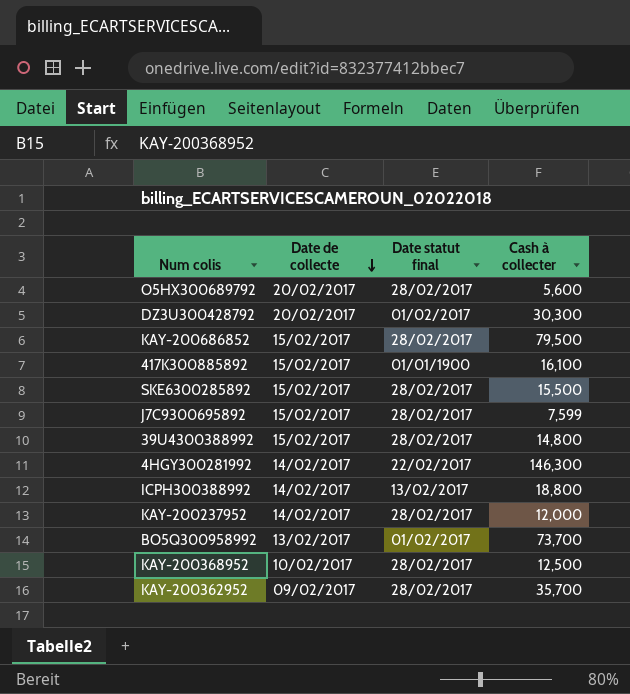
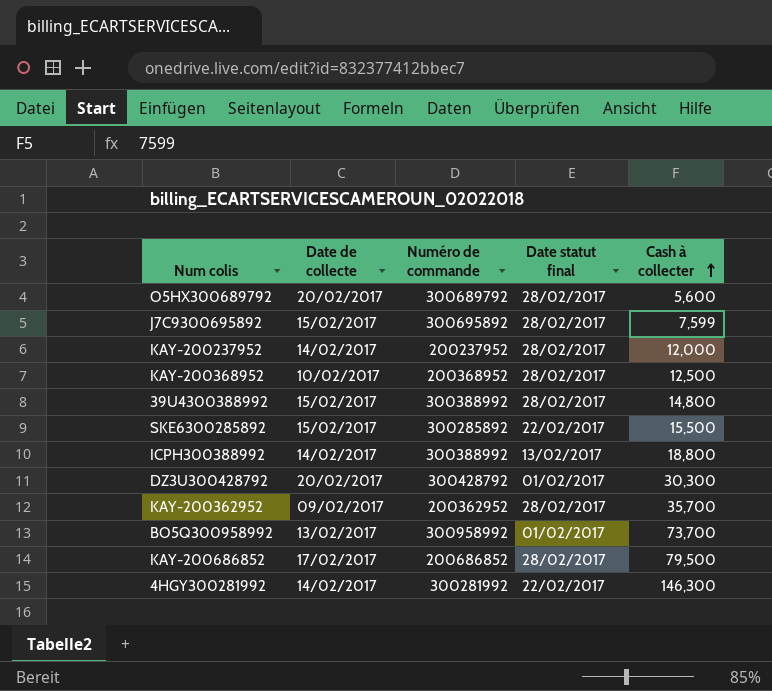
row order: Date de collecte descending -> Cash à collecter ascending
column Numéro de commande | position: none -> 3
row 417K300885892: 15/02/2017 | 01/01/1900 | 16,100 -> none
SKE6300285892 | Date statut final: 28/02/2017 -> 22/02/2017
KAY-200686852 | Date de collecte: 15/02/2017 -> 17/02/2017

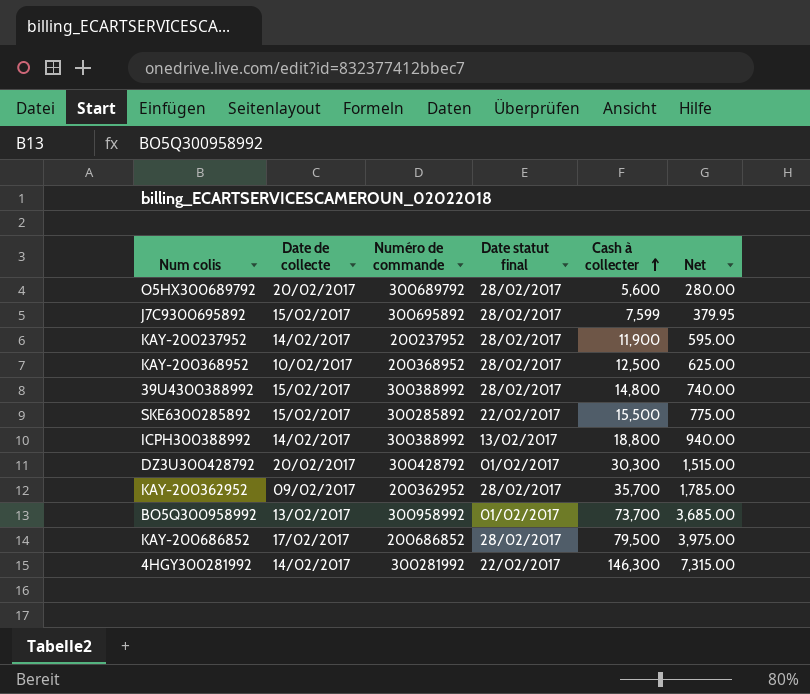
column Net | formula: none -> [Cash à collecter] * 0.05
KAY-200237952 | Cash à collecter: 12,000 -> 11,900

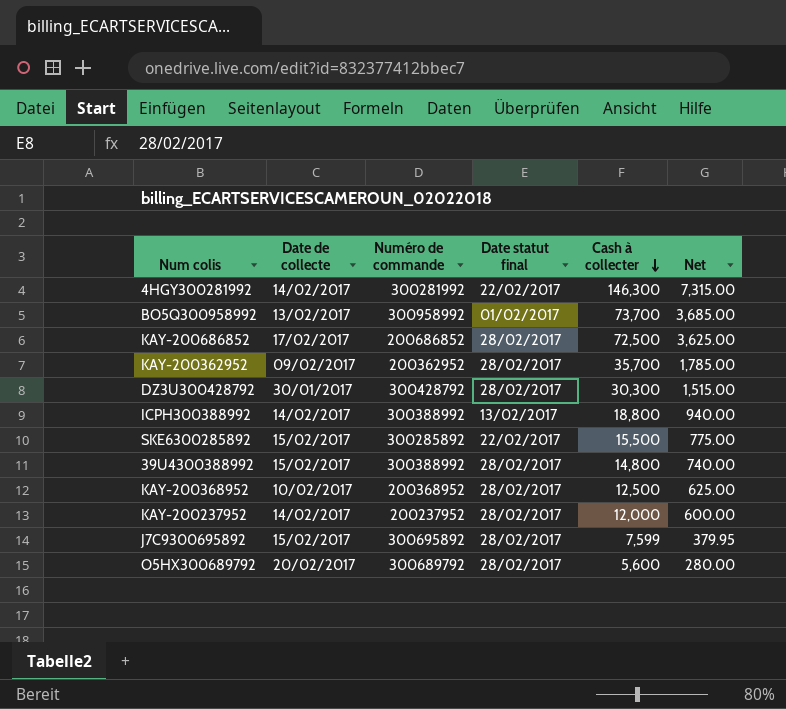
row order: Cash à collecter ascending -> Cash à collecter descending
KAY-200686852 | Cash à collecter: 79,500 -> 72,500
KAY-200686852 | Net: 3,975.00 -> 3,625.00
DZ3U300428792 | Date de collecte: 20/02/2017 -> 30/01/2017
DZ3U300428792 | Date statut final: 01/02/2017 -> 28/02/2017
KAY-200237952 | Cash à collecter: 11,900 -> 12,000
KAY-200237952 | Net: 595.00 -> 600.00

